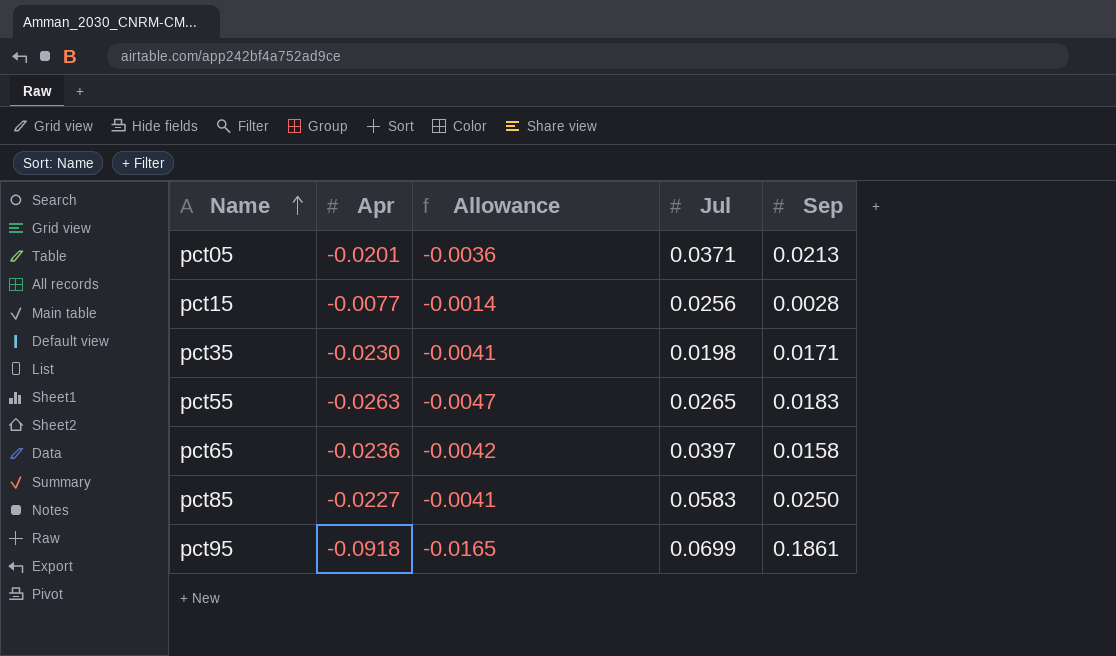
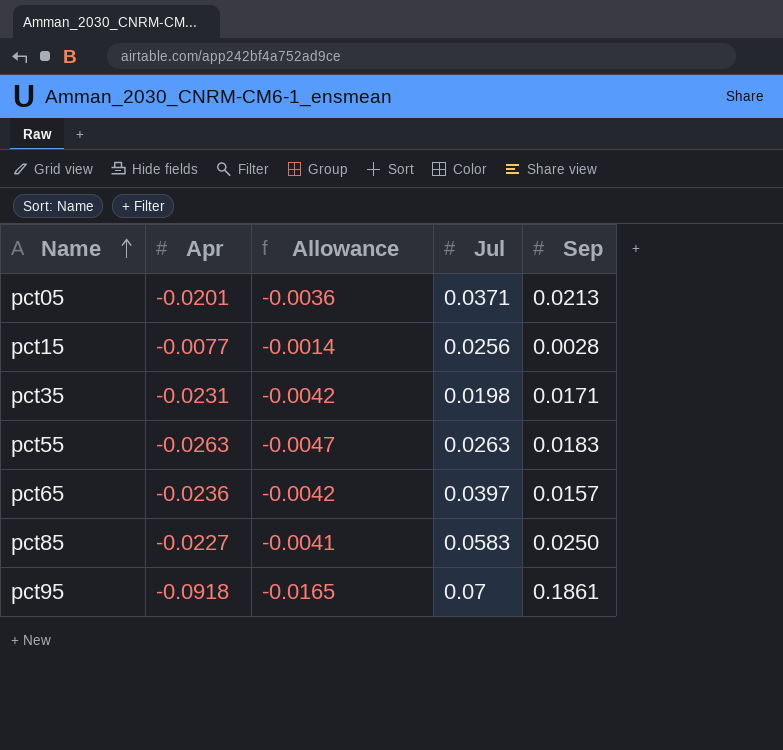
pct35 | Apr: -0.0230 -> -0.0231
pct35 | Allowance: -0.0041 -> -0.0042
pct55 | Jul: 0.0265 -> 0.0263
pct65 | Sep: 0.0158 -> 0.0157
pct95 | Jul: 0.0699 -> 0.07

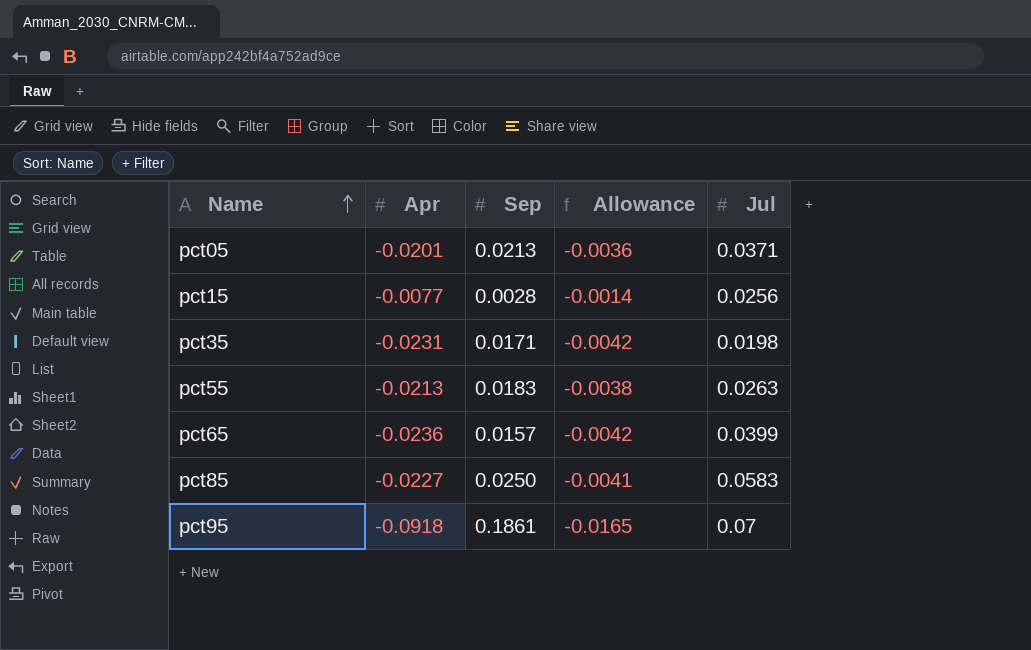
column Sep | position: 5 -> 3
pct55 | Apr: -0.0263 -> -0.0213
pct55 | Allowance: -0.0047 -> -0.0038
pct65 | Jul: 0.0397 -> 0.0399

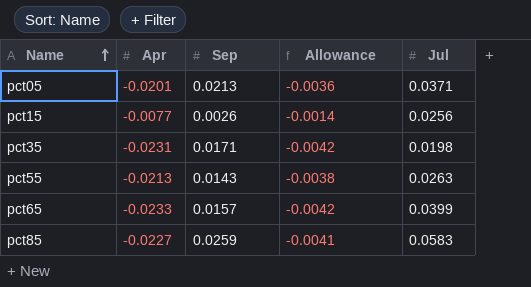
row pct95: -0.0918 | 0.1861 | -0.0165 | 0.07 -> none
pct15 | Sep: 0.0028 -> 0.0026
pct55 | Sep: 0.0183 -> 0.0143
pct65 | Apr: -0.0236 -> -0.0233
pct85 | Sep: 0.0250 -> 0.0259

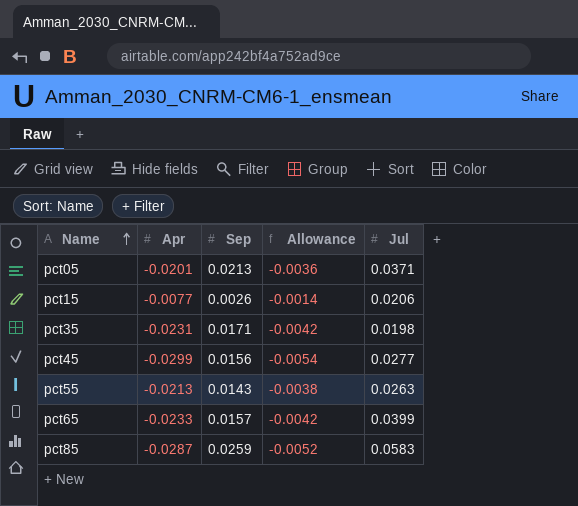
pct15 | Jul: 0.0256 -> 0.0206
row pct45: none -> -0.0299 | 0.0156 | -0.0054 | 0.0277
pct85 | Apr: -0.0227 -> -0.0287
pct85 | Allowance: -0.0041 -> -0.0052

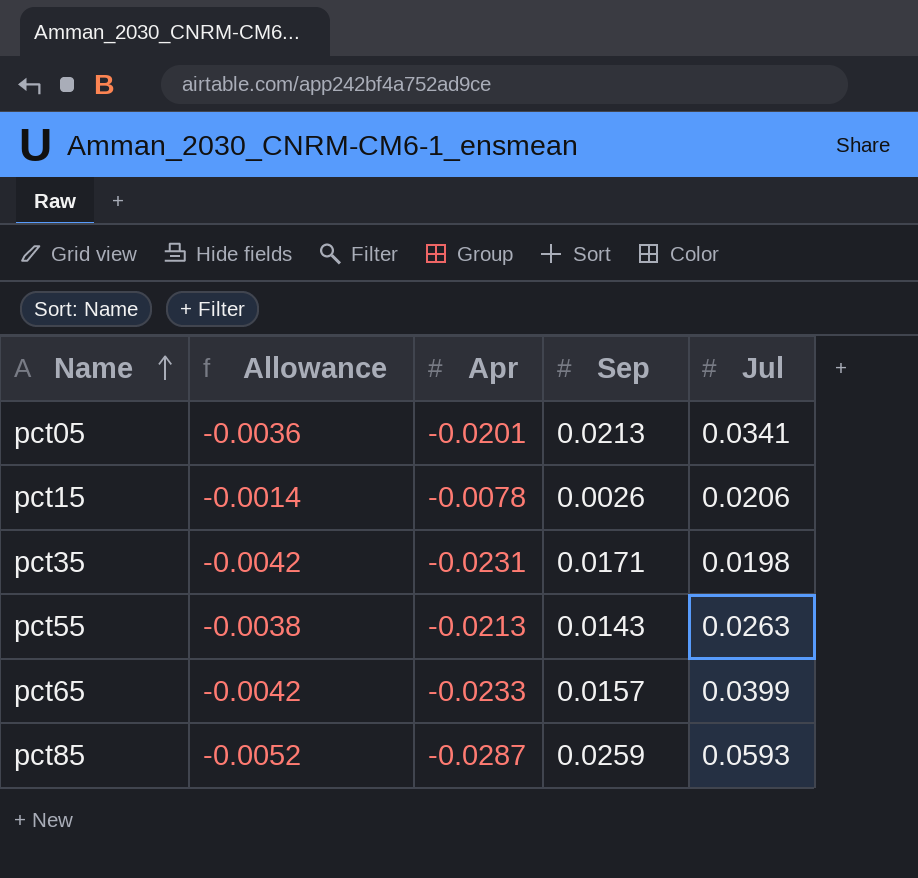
column Allowance | position: 4 -> 2
row pct45: -0.0299 | 0.0156 | -0.0054 | 0.0277 -> none
pct05 | Jul: 0.0371 -> 0.0341
pct15 | Apr: -0.0077 -> -0.0078
pct85 | Jul: 0.0583 -> 0.0593

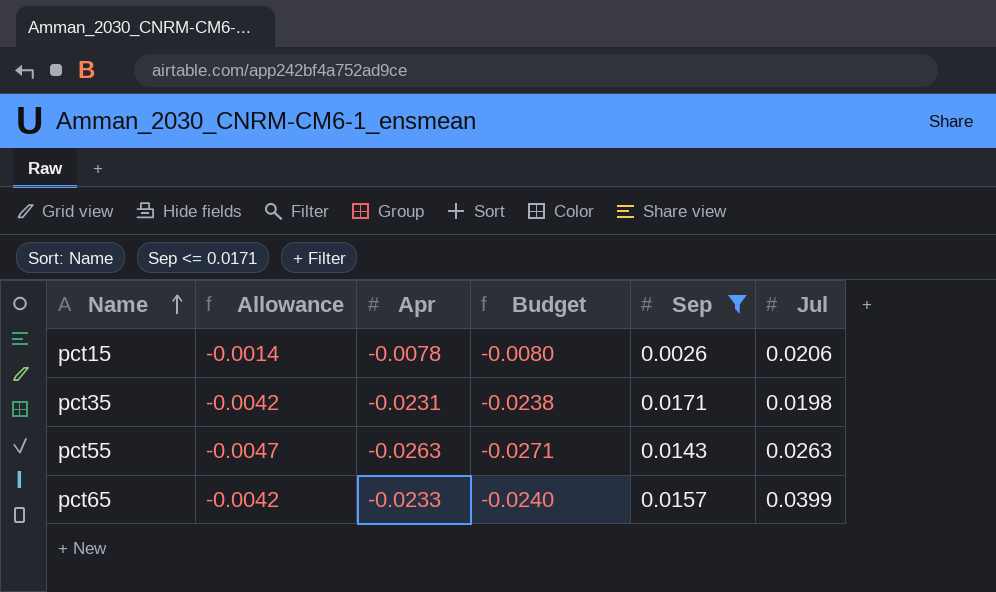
filter: none -> Sep <= 0.0171
column Budget | formula: none -> [Apr] * 1.03
pct55 | Allowance: -0.0038 -> -0.0047
pct55 | Apr: -0.0213 -> -0.0263

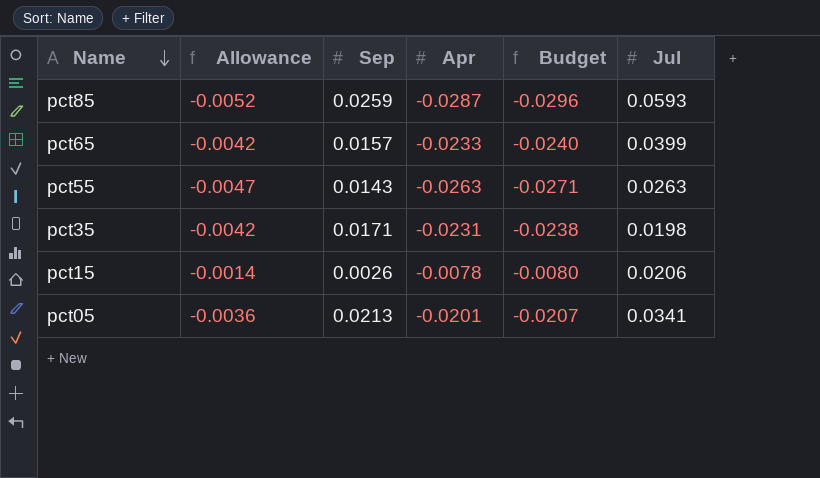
filter: Sep <= 0.0171 -> none
row order: Name ascending -> Name descending
column Sep | position: 5 -> 3

